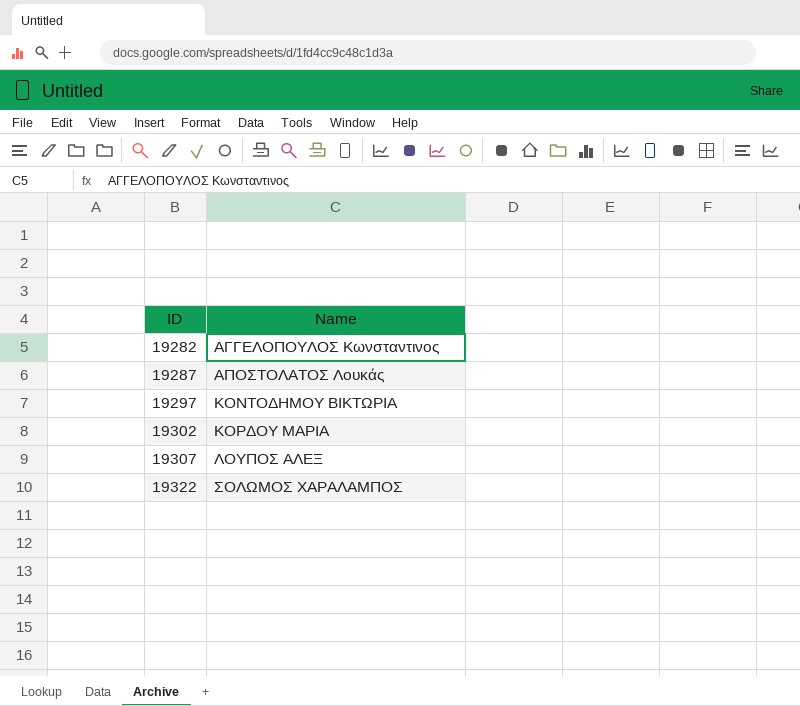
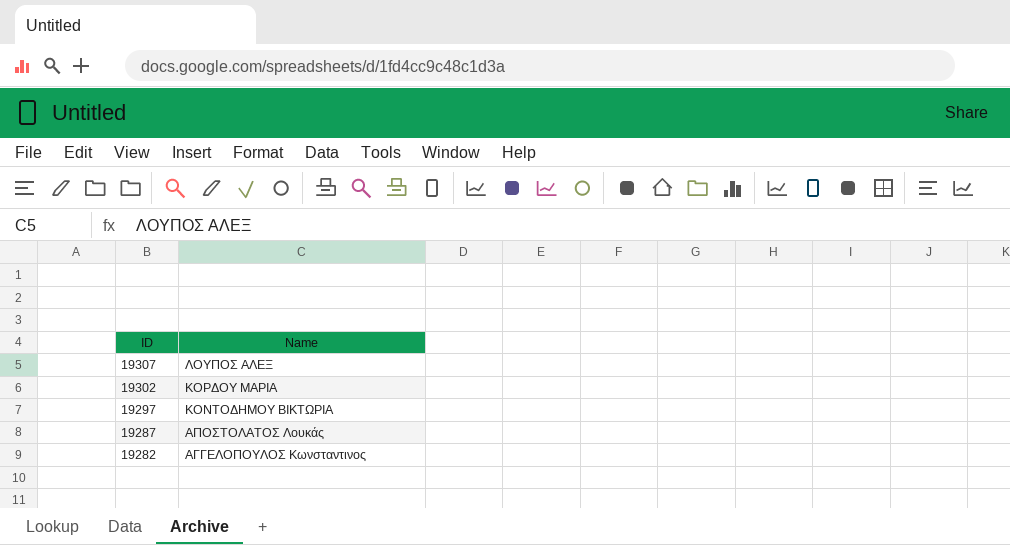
row order: ID ascending -> ID descending
row 19322: ΣΟΛΩΜΟΣ ΧΑΡΑΛΑΜΠΟΣ -> none

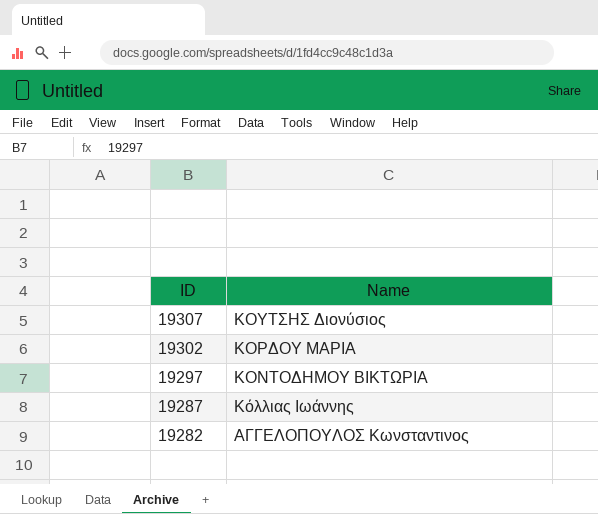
19307 | Name: ΛΟΥΠΟΣ ΑΛΕΞ -> ΚΟΥΤΣΗΣ Διονύσιος
19287 | Name: ΑΠΟΣΤΟΛΑΤΟΣ Λουκάς -> Κόλλιας Ιωάννης

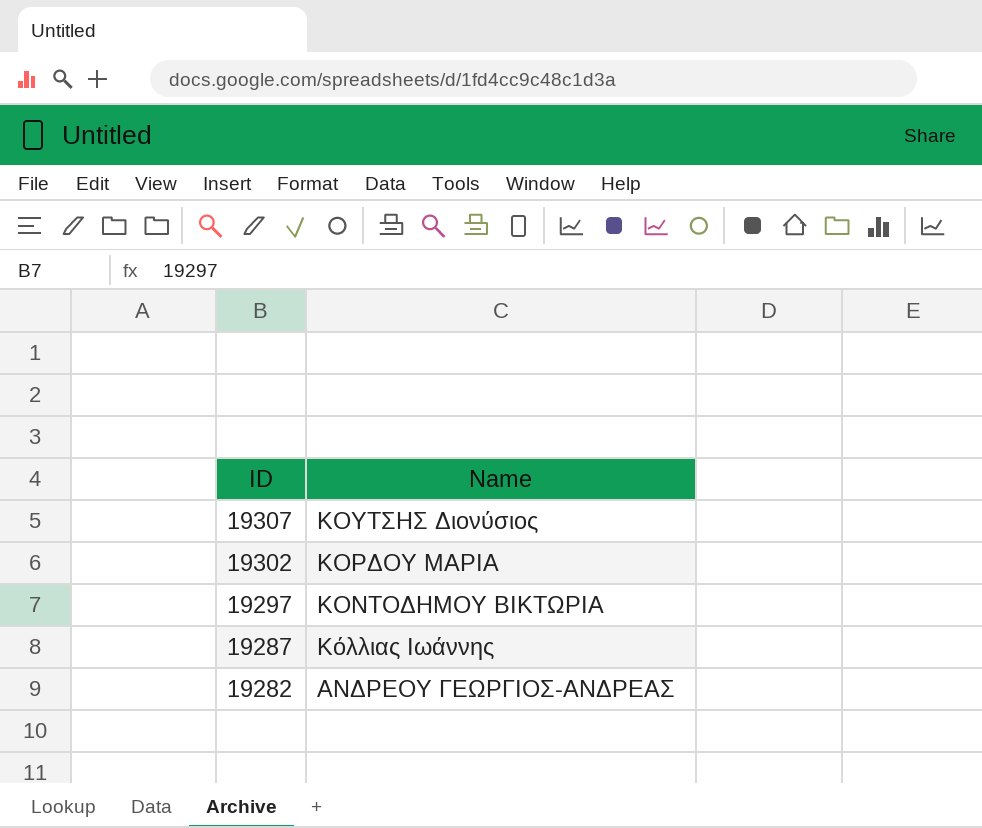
19282 | Name: ΑΓΓΕΛΟΠΟΥΛΟΣ Κωνσταντινος -> ΑΝΔΡΕΟΥ ΓΕΩΡΓΙΟΣ-ΑΝΔΡΕΑΣ

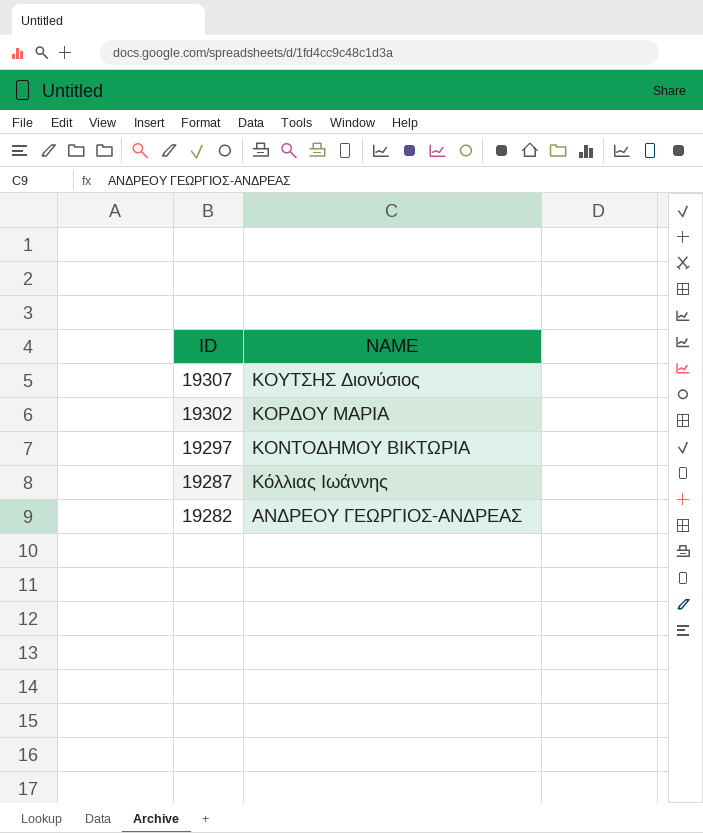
column name: Name -> NAME

